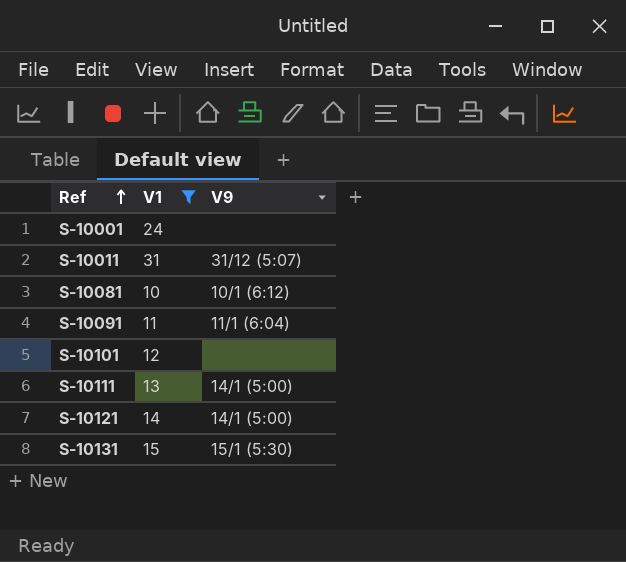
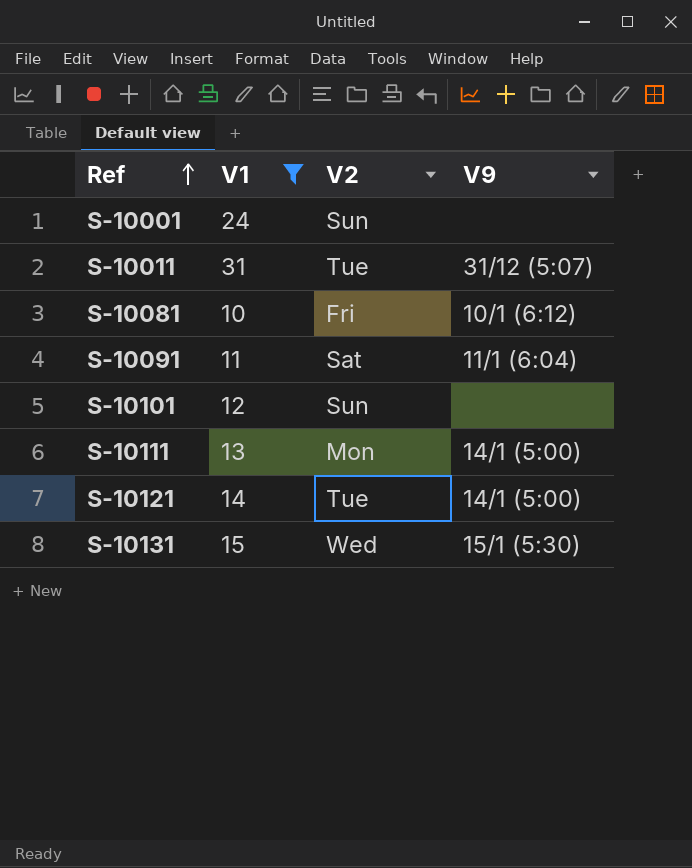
column V2 | position: none -> 3

